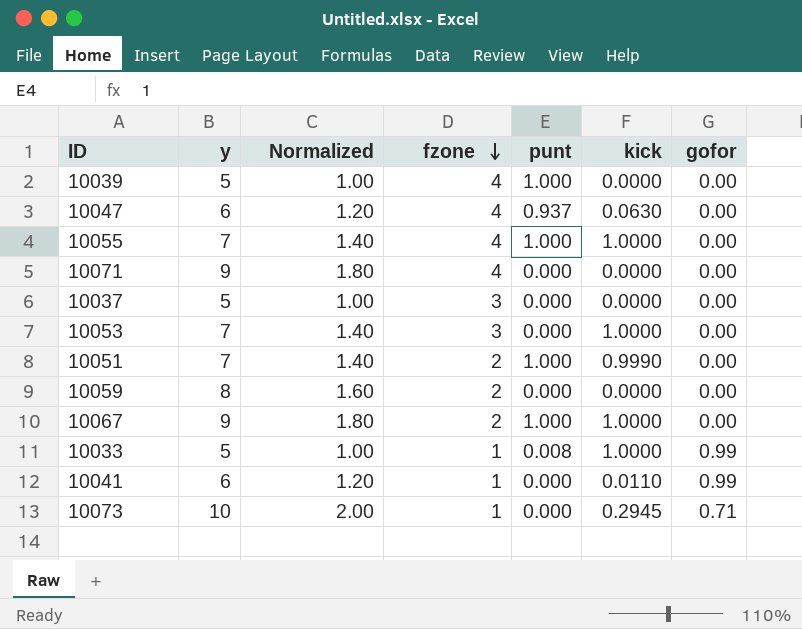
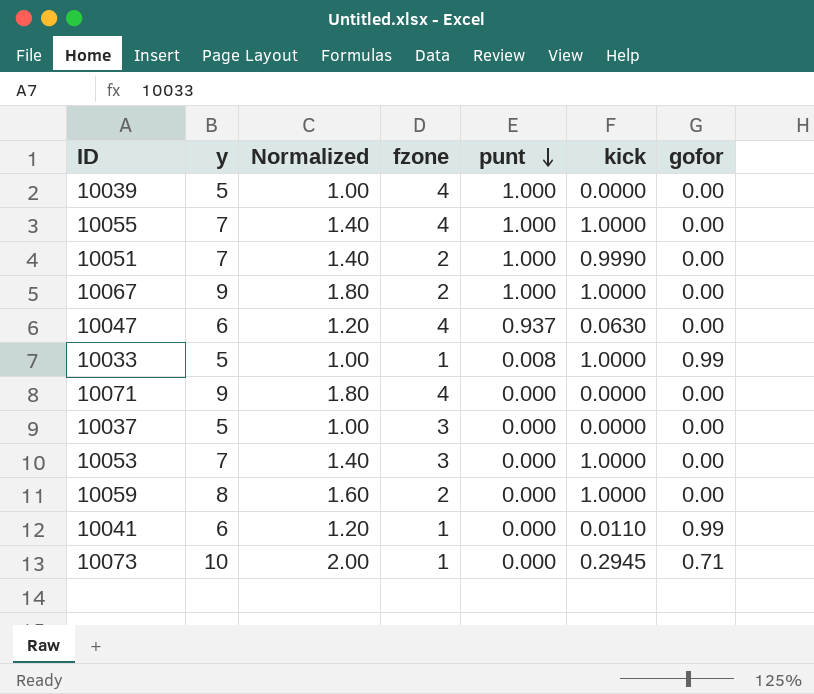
row order: fzone descending -> punt descending
10059 | kick: 0.0000 -> 1.0000

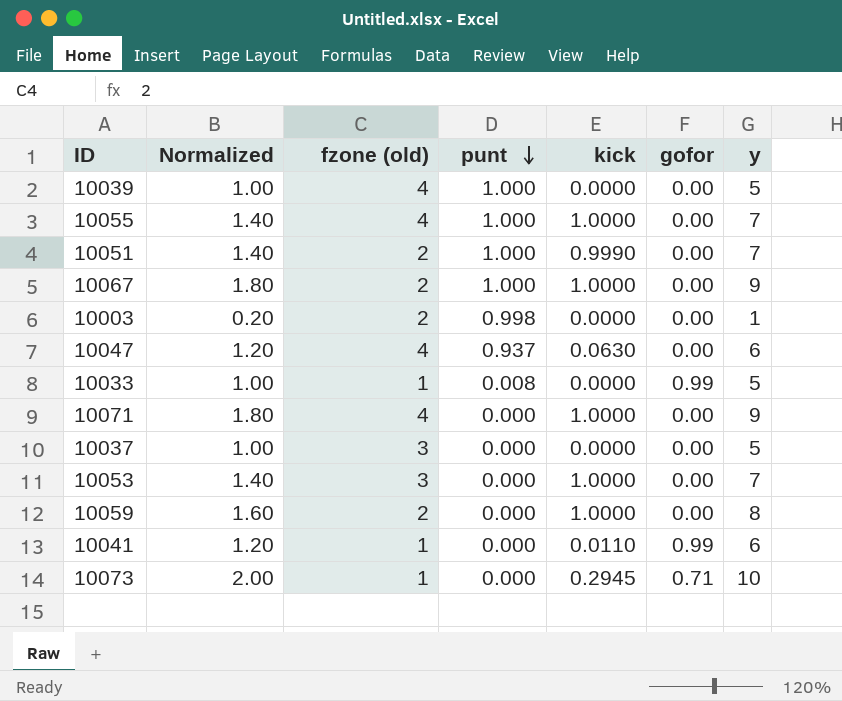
column name: fzone -> fzone (old)
column y | position: 2 -> 7
row 10003: none -> 0.20 | 2 | 0.998 | 0.0000 | 0.00 | 1
10033 | kick: 1.0000 -> 0.0000
10071 | kick: 0.0000 -> 1.0000

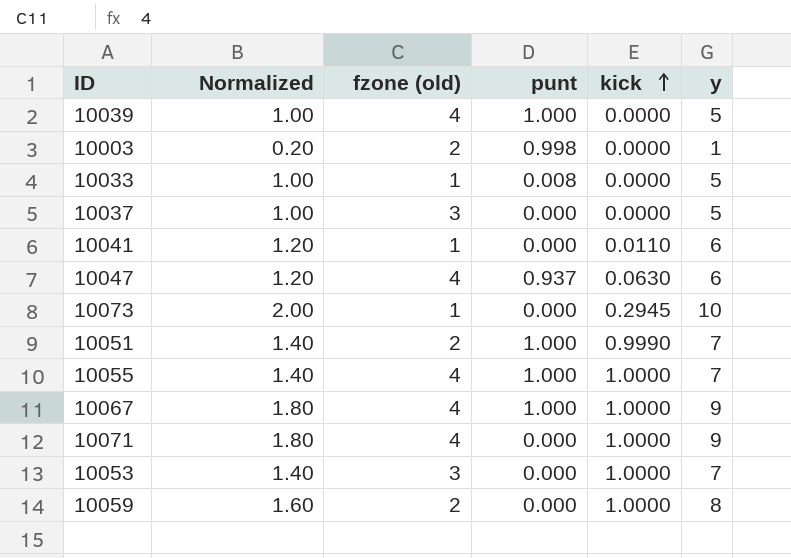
row order: punt descending -> kick ascending
column gofor | position: 6 -> none
10067 | fzone (old): 2 -> 4

